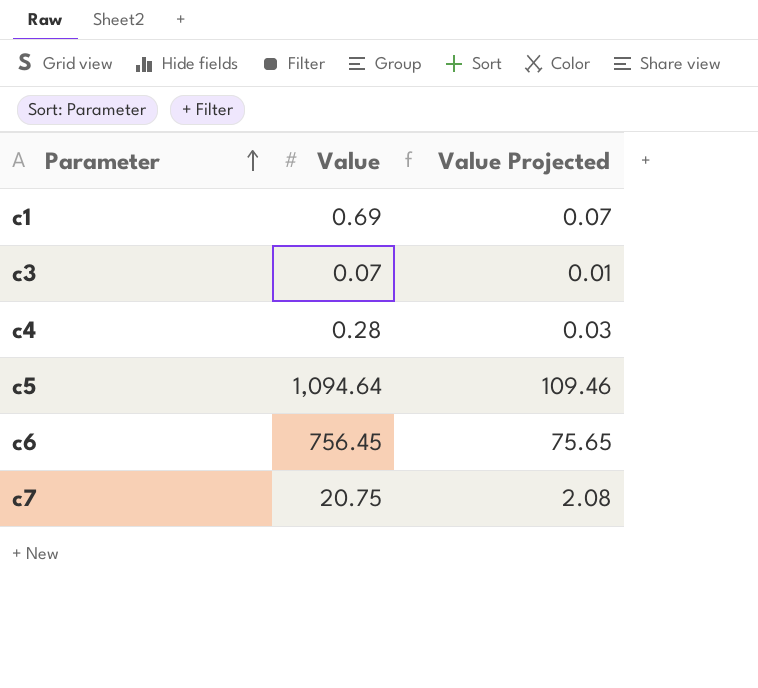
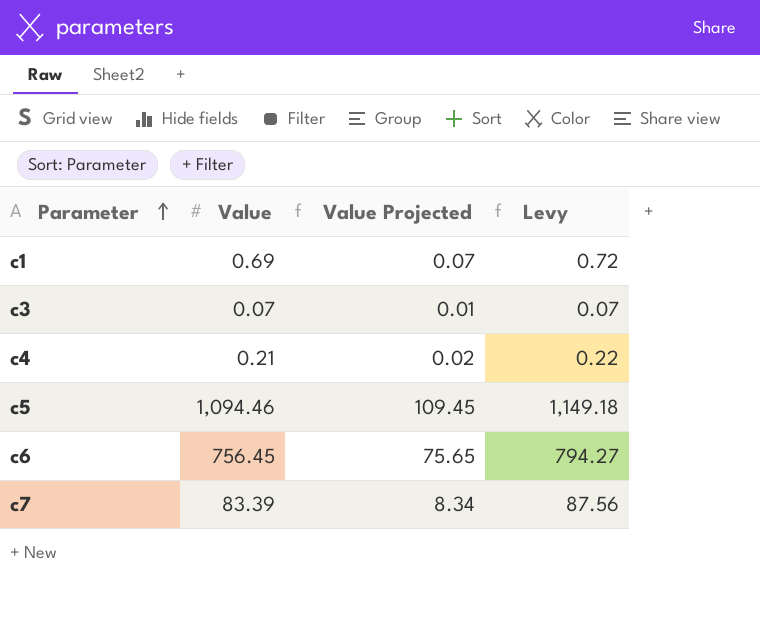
column Levy | formula: none -> [Value] * 1.05
c4 | Value: 0.28 -> 0.21
c4 | Value Projected: 0.03 -> 0.02
c5 | Value: 1,094.64 -> 1,094.46
c5 | Value Projected: 109.46 -> 109.45
c7 | Value: 20.75 -> 83.39
c7 | Value Projected: 2.08 -> 8.34

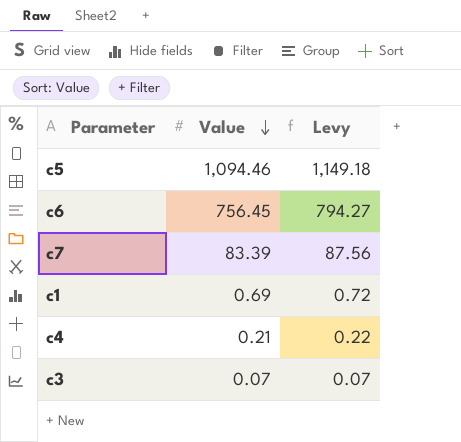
row order: Parameter ascending -> Value descending
column Value Projected | formula: [Value] * 0.1 -> none

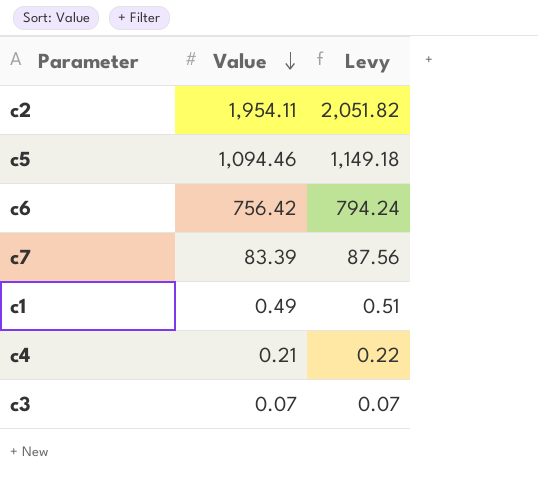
row c2: none -> 1,954.11 | 2,051.82
c6 | Value: 756.45 -> 756.42
c6 | Levy: 794.27 -> 794.24
c1 | Value: 0.69 -> 0.49
c1 | Levy: 0.72 -> 0.51

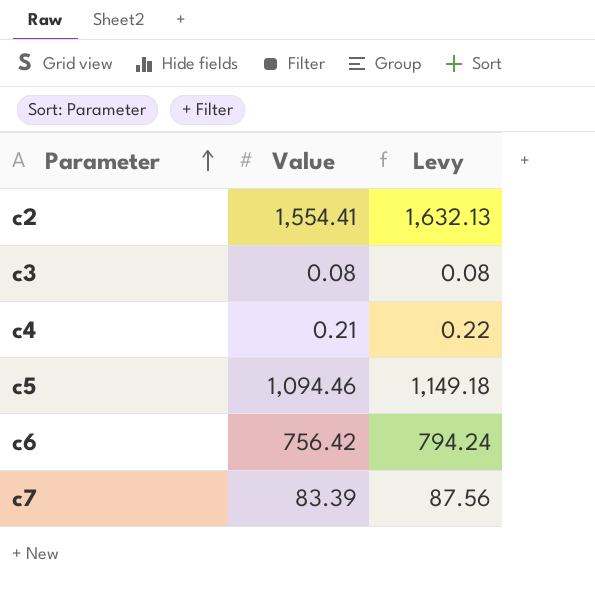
row order: Value descending -> Parameter ascending
row c1: 0.49 | 0.51 -> none
c2 | Value: 1,954.11 -> 1,554.41
c2 | Levy: 2,051.82 -> 1,632.13
c3 | Value: 0.07 -> 0.08
c3 | Levy: 0.07 -> 0.08

